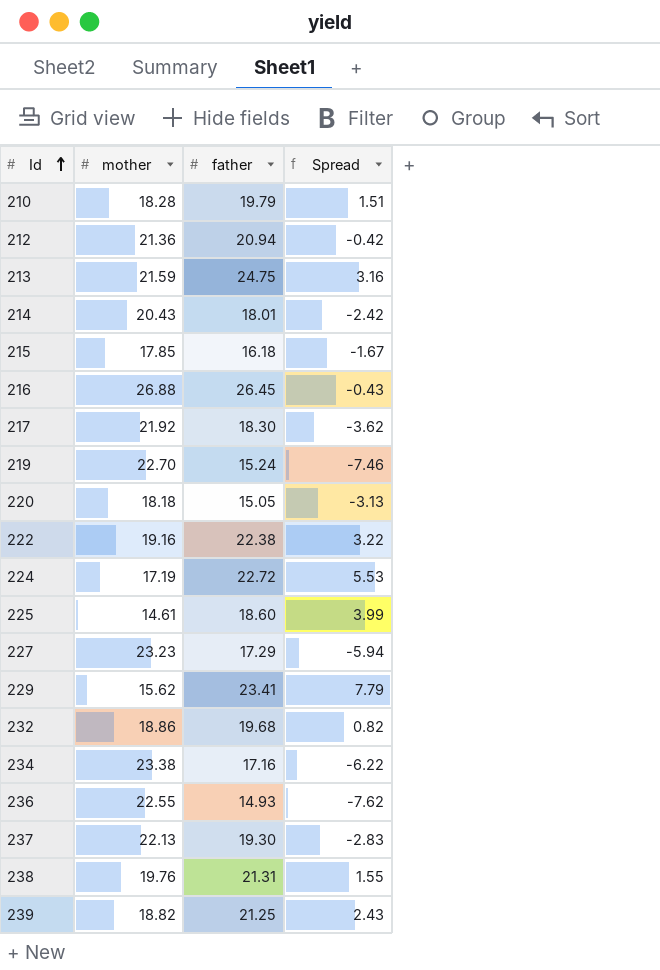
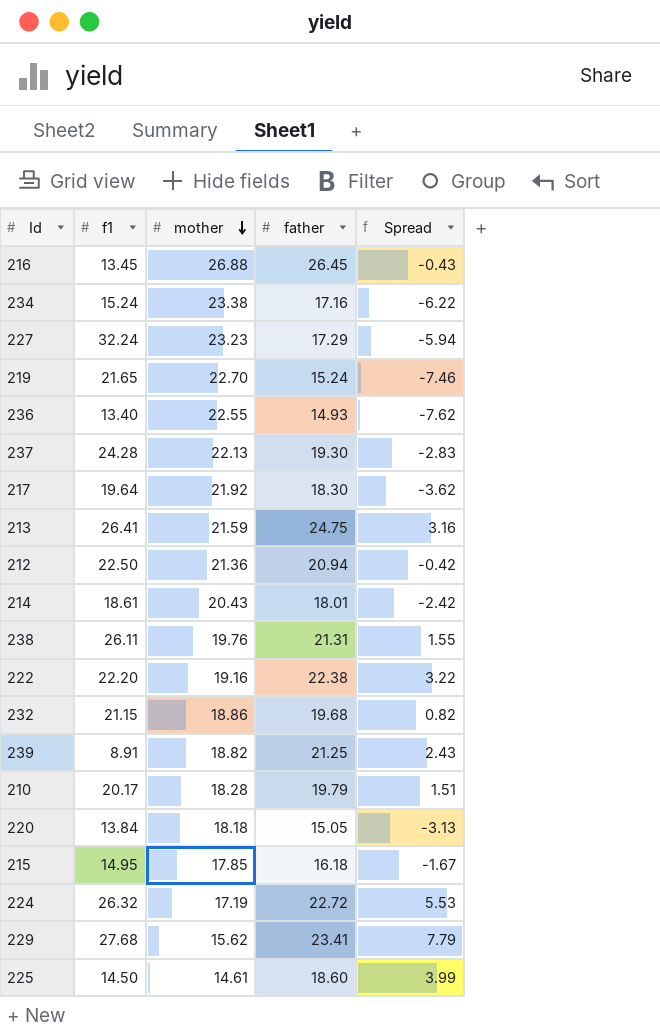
row order: Id ascending -> mother descending
column f1 | position: none -> 2

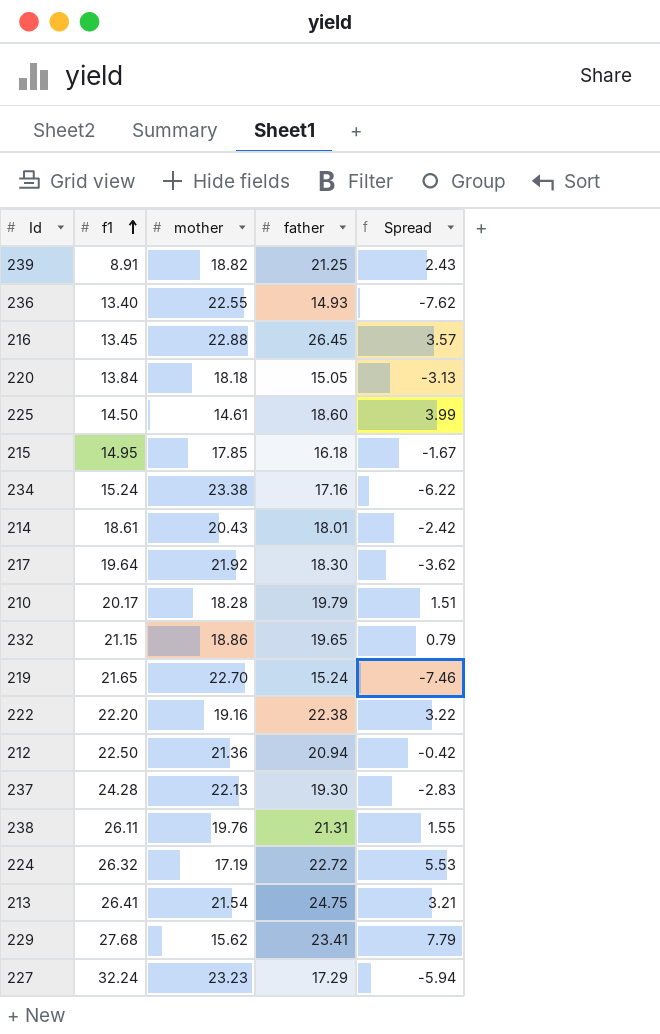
row order: mother descending -> f1 ascending
216 | mother: 26.88 -> 22.88
216 | Spread: -0.43 -> 3.57
232 | father: 19.68 -> 19.65
232 | Spread: 0.82 -> 0.79
213 | mother: 21.59 -> 21.54
213 | Spread: 3.16 -> 3.21

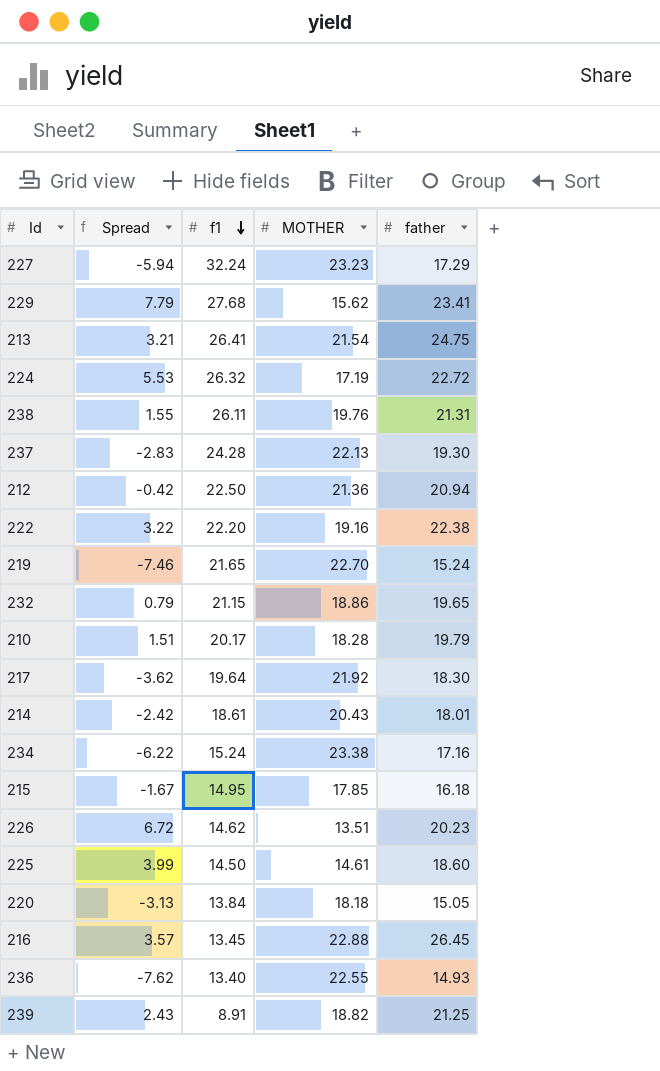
row order: f1 ascending -> f1 descending
column Spread | position: 5 -> 2
column name: mother -> MOTHER
row 226: none -> 6.72 | 14.62 | 13.51 | 20.23

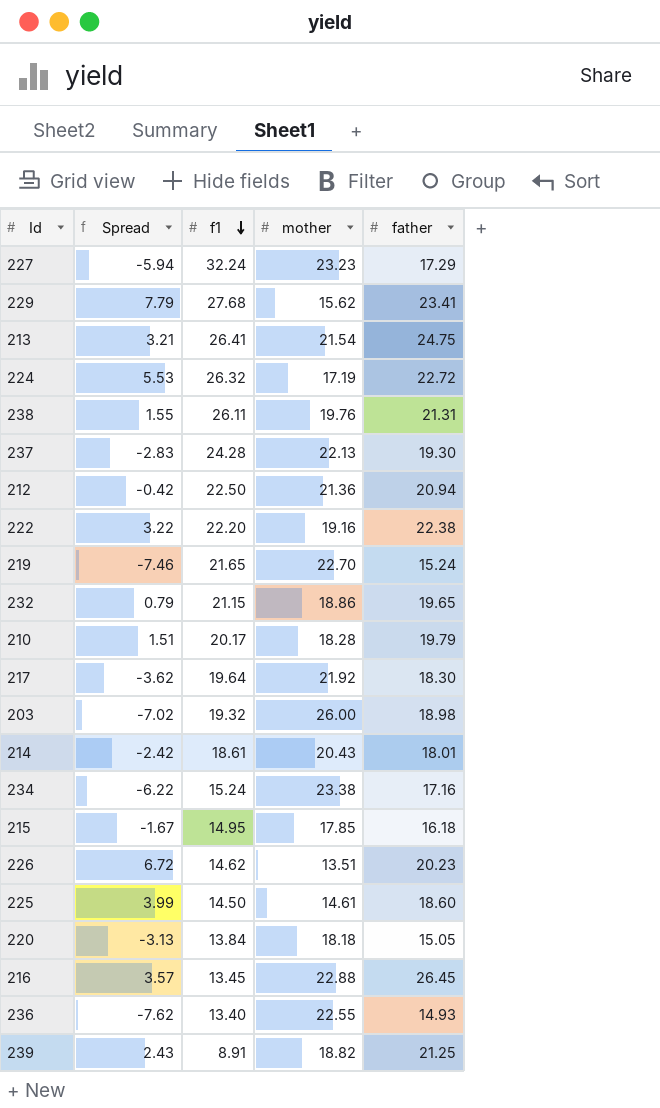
column name: MOTHER -> mother
row 203: none -> -7.02 | 19.32 | 26.00 | 18.98

